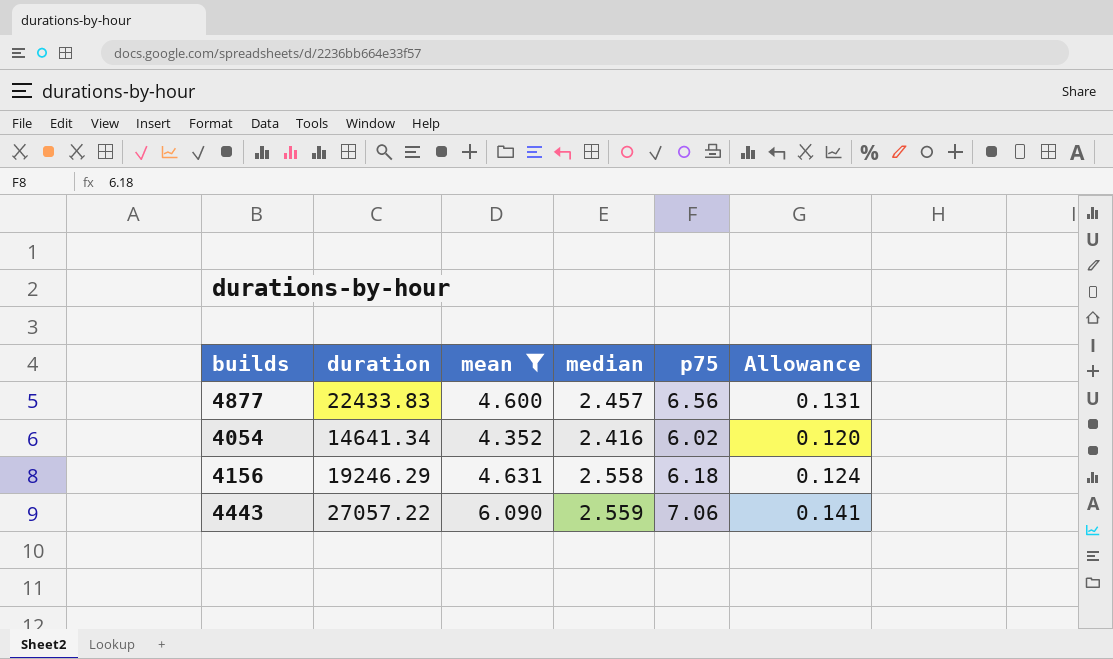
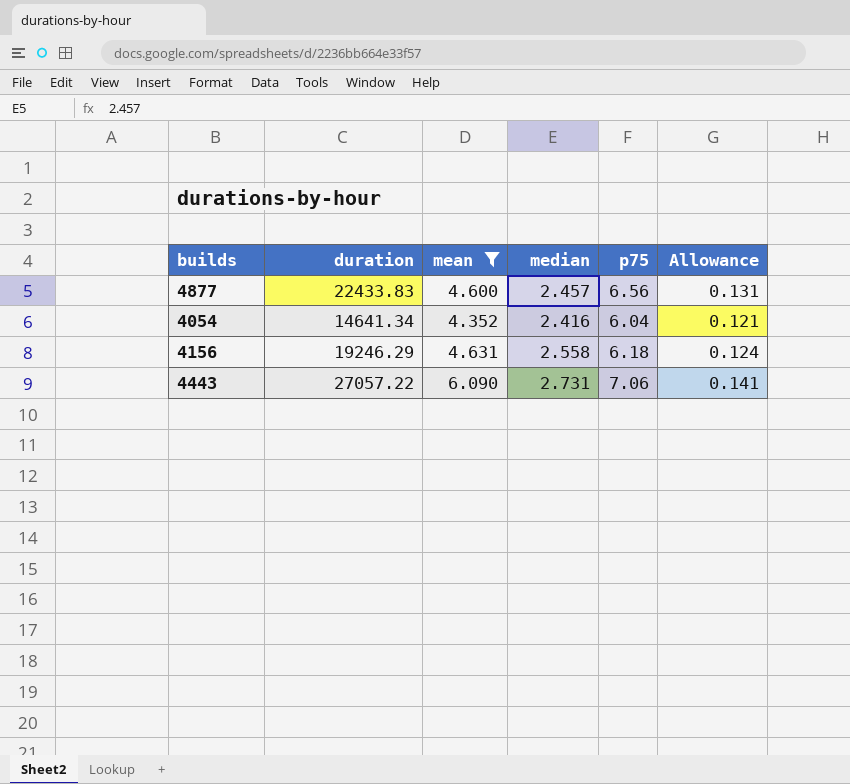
4054 | p75: 6.02 -> 6.04
4054 | Allowance: 0.120 -> 0.121
4443 | median: 2.559 -> 2.731

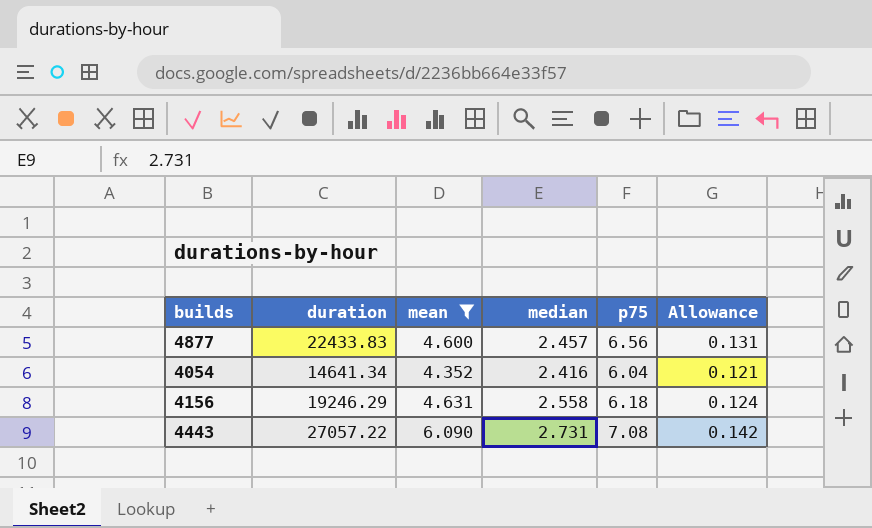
4443 | p75: 7.06 -> 7.08
4443 | Allowance: 0.141 -> 0.142

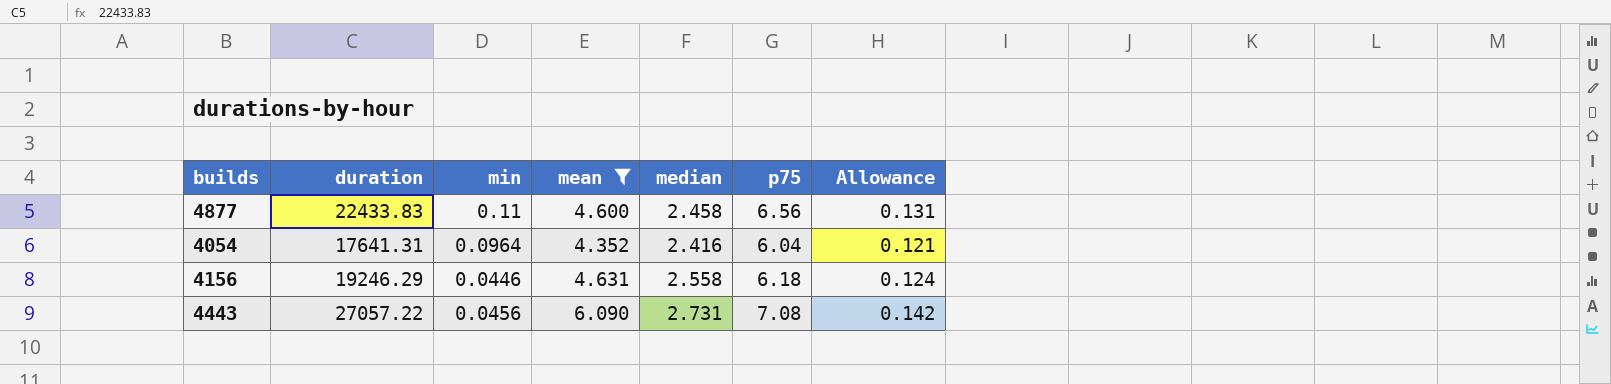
column min | position: none -> 3
4877 | median: 2.457 -> 2.458
4054 | duration: 14641.34 -> 17641.31

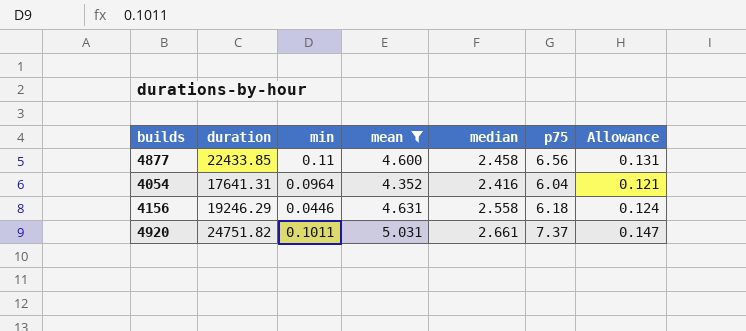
row 4443: 27057.22 | 0.0456 | 6.090 | 2.731 | 7.08 | 0.142 -> none
4877 | duration: 22433.83 -> 22433.85
row 4920: none -> 24751.82 | 0.1011 | 5.031 | 2.661 | 7.37 | 0.147

